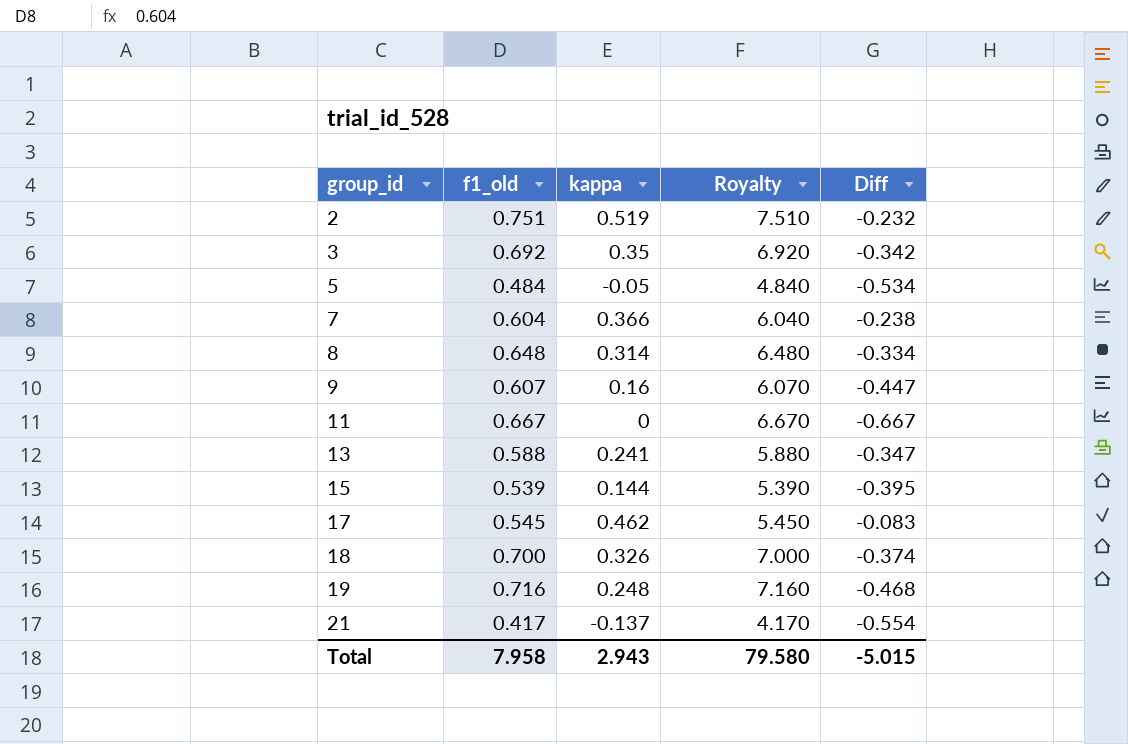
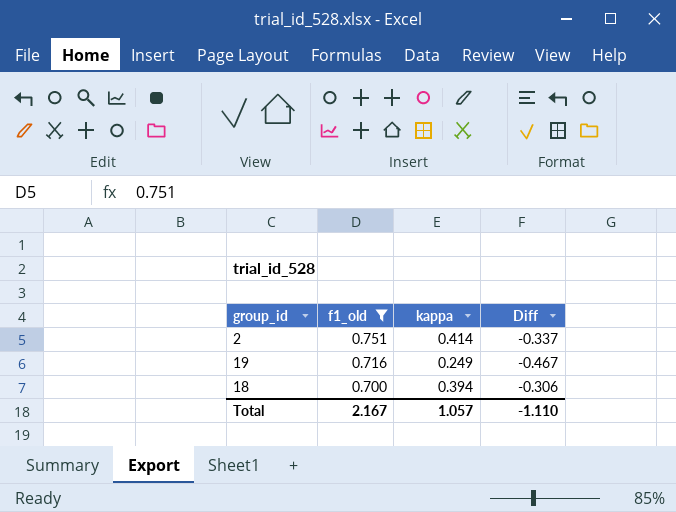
filter: none -> f1_old >= 0.700
row order: group_id ascending -> f1_old descending
column Royalty | formula: [f1_old] * 10 -> none
2 | kappa: 0.519 -> 0.414
2 | Diff: -0.232 -> -0.337
19 | kappa: 0.248 -> 0.249
19 | Diff: -0.468 -> -0.467
18 | kappa: 0.326 -> 0.394
18 | Diff: -0.374 -> -0.306
Total | f1_old: 7.958 -> 2.167
Total | kappa: 2.943 -> 1.057
Total | Diff: -5.015 -> -1.110

